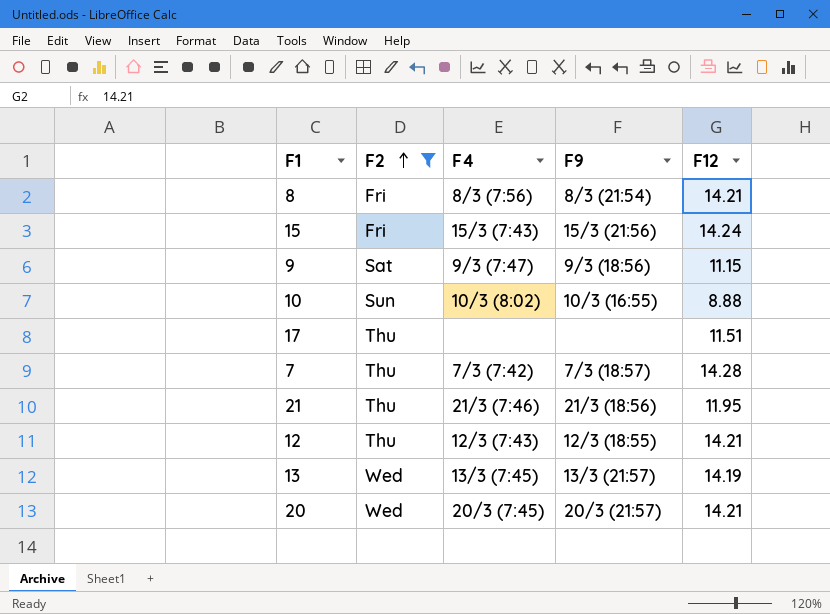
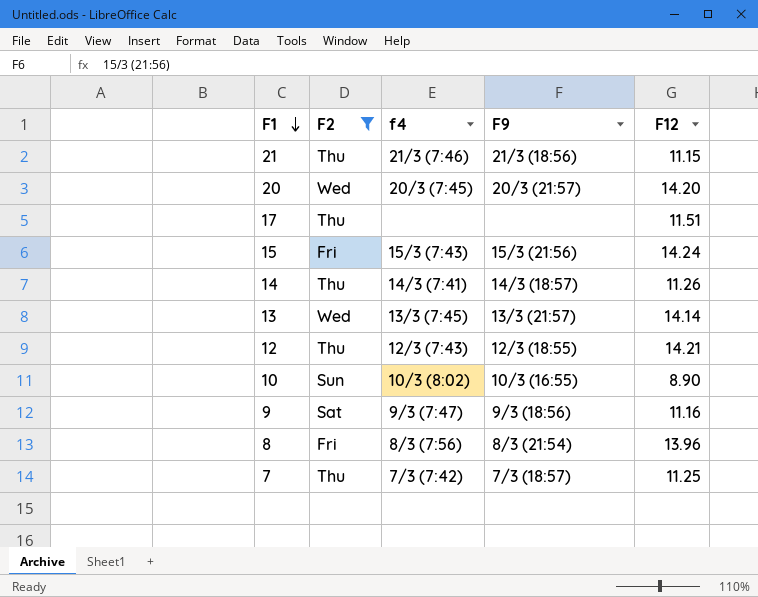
row order: F2 ascending -> F1 descending
column name: F4 -> f4
21 | F12: 11.95 -> 11.15
20 | F12: 14.21 -> 14.20
row 14: none -> Thu | 14/3 (7:41) | 14/3 (18:57) | 11.26
13 | F12: 14.19 -> 14.14
10 | F12: 8.88 -> 8.90
9 | F12: 11.15 -> 11.16
8 | F12: 14.21 -> 13.96
7 | F12: 14.28 -> 11.25

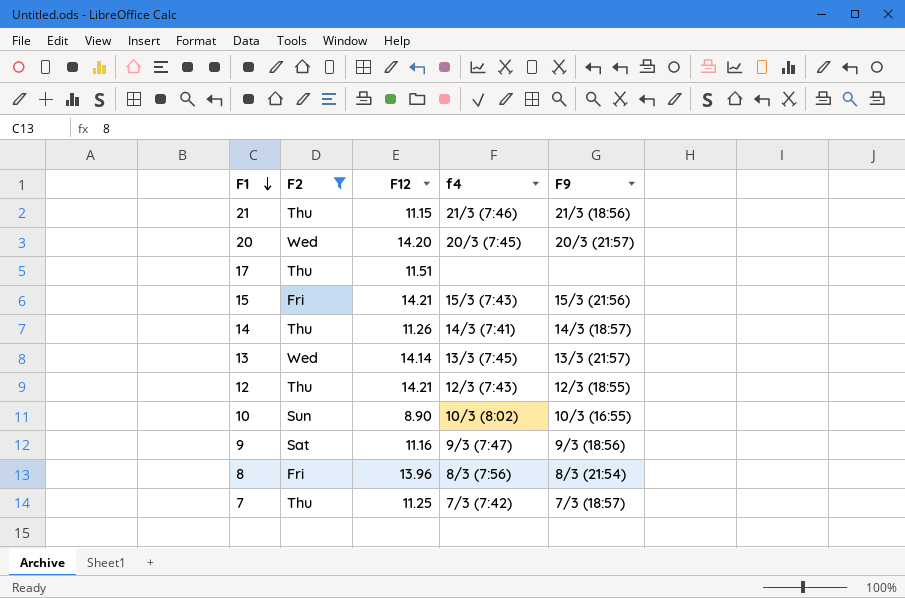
column F12 | position: 5 -> 3
15 | F12: 14.24 -> 14.21

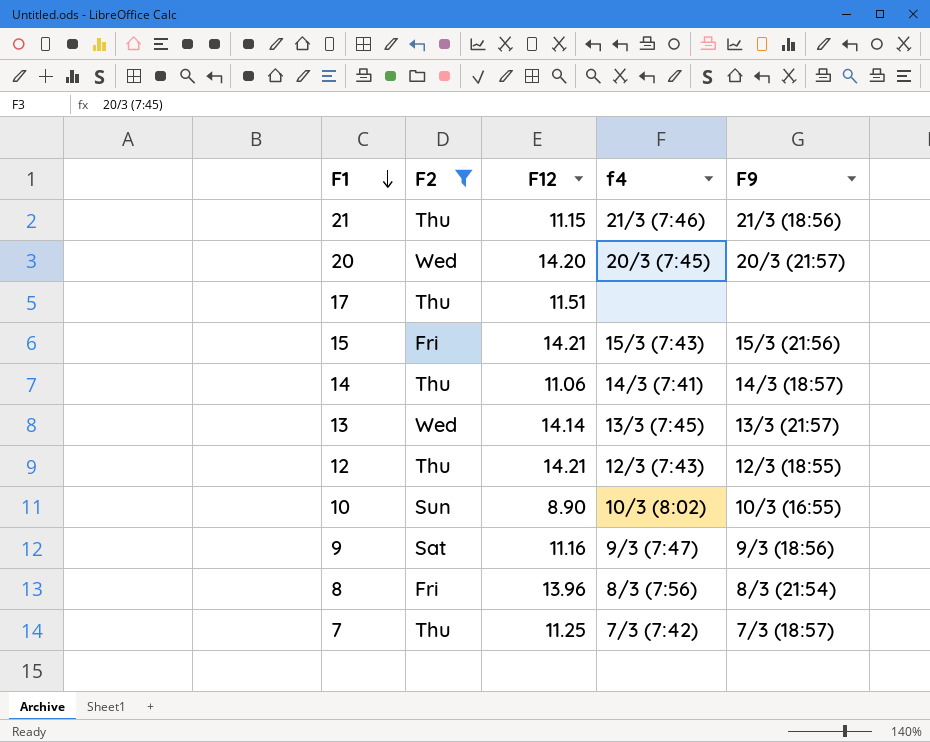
14 | F12: 11.26 -> 11.06

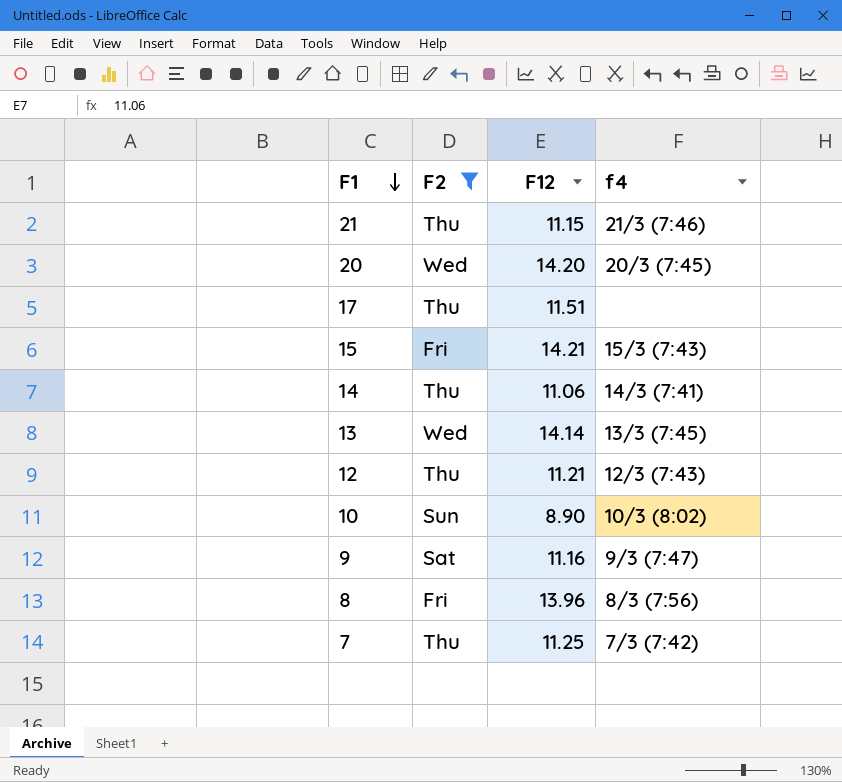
column F9 | position: 5 -> none
12 | F12: 14.21 -> 11.21

